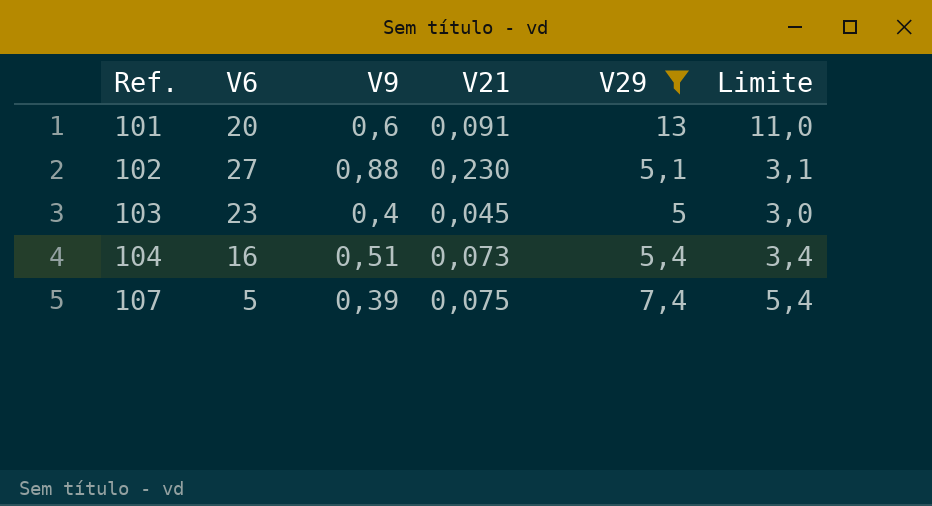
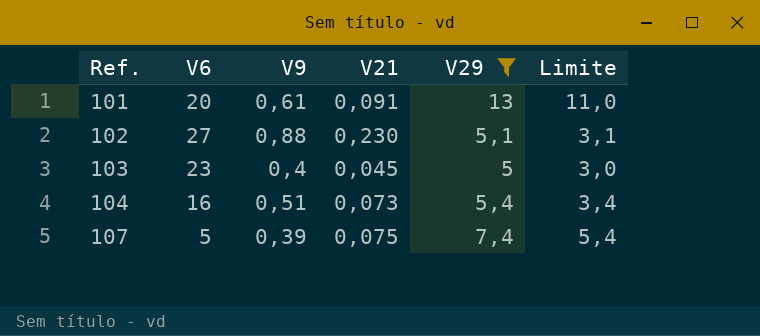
101 | V9: 0,6 -> 0,61

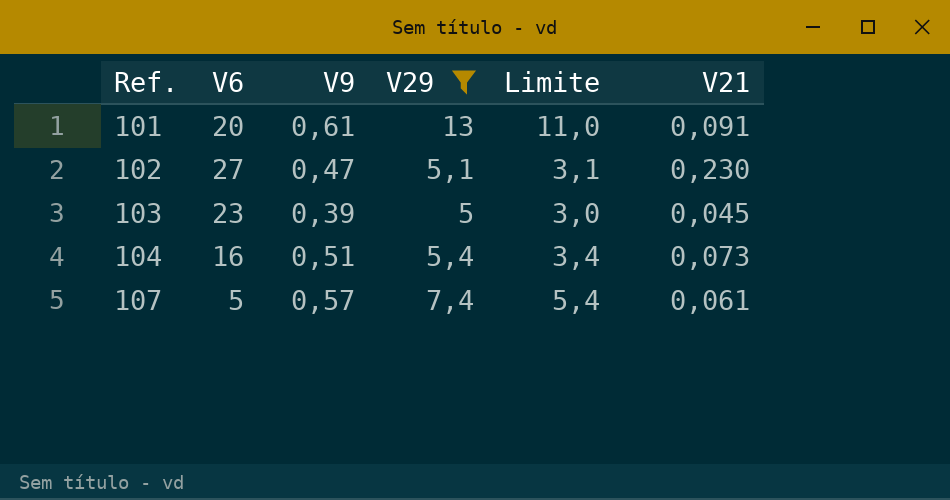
column V21 | position: 4 -> 6
102 | V9: 0,88 -> 0,47
103 | V9: 0,4 -> 0,39
107 | V9: 0,39 -> 0,57
107 | V21: 0,075 -> 0,061

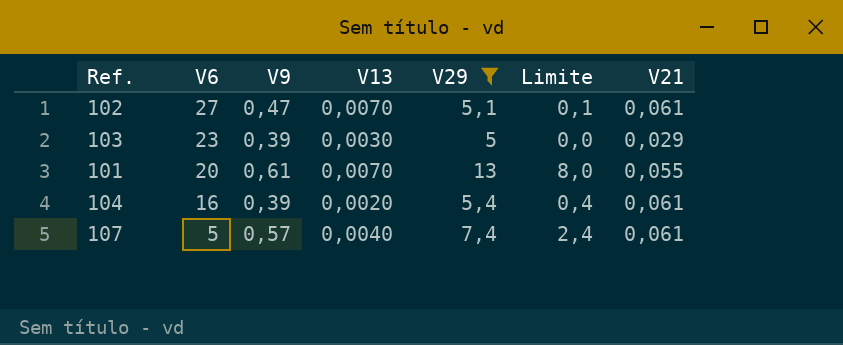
row order: Ref. ascending -> V6 descending
column V13 | position: none -> 4
column Limite | formula: [V29] - 2 -> [V29] - 5
102 | V21: 0,230 -> 0,061
103 | V21: 0,045 -> 0,029
101 | V21: 0,091 -> 0,055
104 | V9: 0,51 -> 0,39
104 | V21: 0,073 -> 0,061

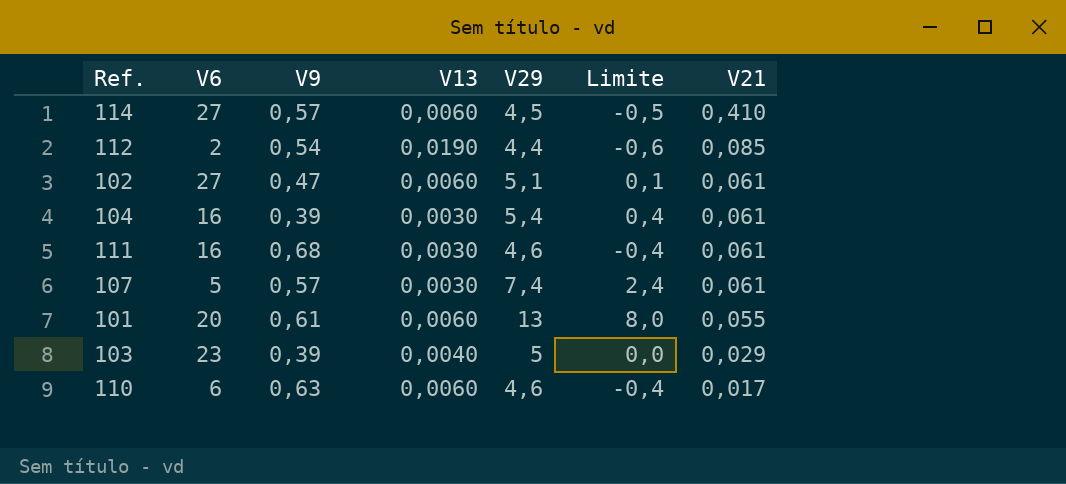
filter: V29 >= 5 -> none
row order: V6 descending -> V21 descending
102 | V13: 0,0070 -> 0,0060
104 | V13: 0,0020 -> 0,0030
107 | V13: 0,0040 -> 0,0030
101 | V13: 0,0070 -> 0,0060
103 | V13: 0,0030 -> 0,0040

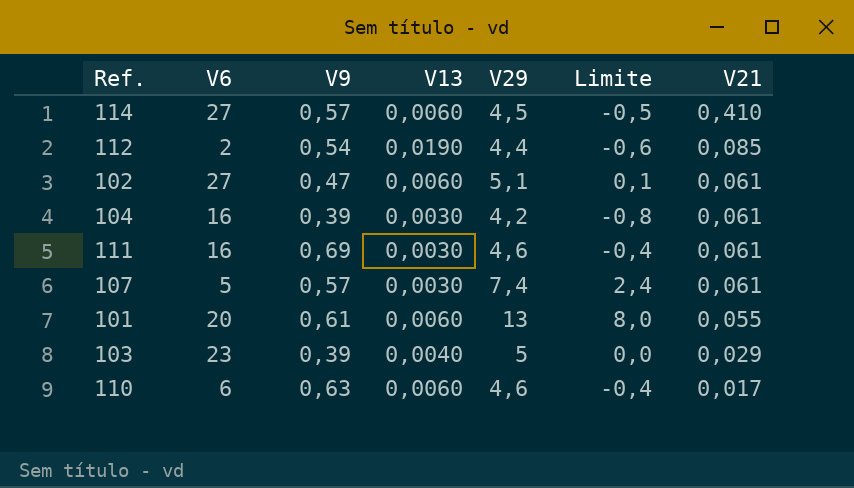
104 | V29: 5,4 -> 4,2
104 | Limite: 0,4 -> -0,8
111 | V9: 0,68 -> 0,69

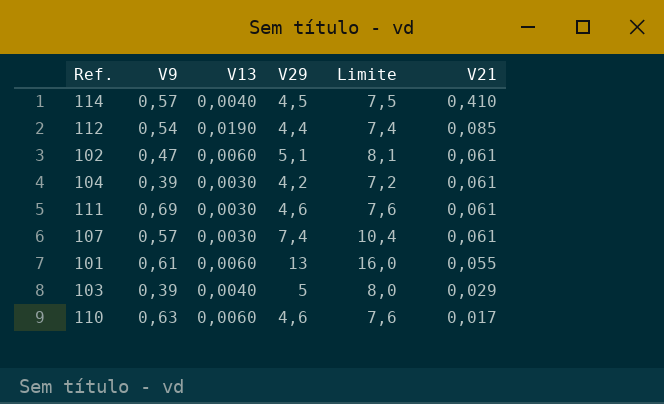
column V6 | position: 2 -> none
column Limite | formula: [V29] - 5 -> [V29] + 3
114 | V13: 0,0060 -> 0,0040

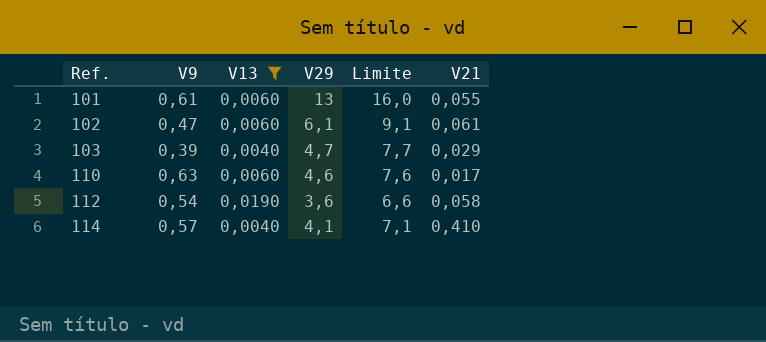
filter: none -> V13 != 0,0030
row order: V21 descending -> Ref. ascending
102 | V29: 5,1 -> 6,1
102 | Limite: 8,1 -> 9,1
103 | V29: 5 -> 4,7
103 | Limite: 8,0 -> 7,7
112 | V29: 4,4 -> 3,6
112 | Limite: 7,4 -> 6,6
112 | V21: 0,085 -> 0,058
114 | V29: 4,5 -> 4,1
114 | Limite: 7,5 -> 7,1

